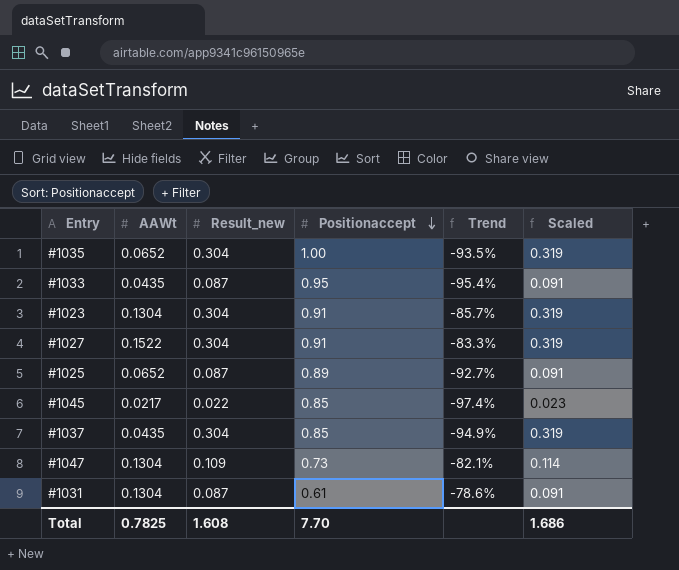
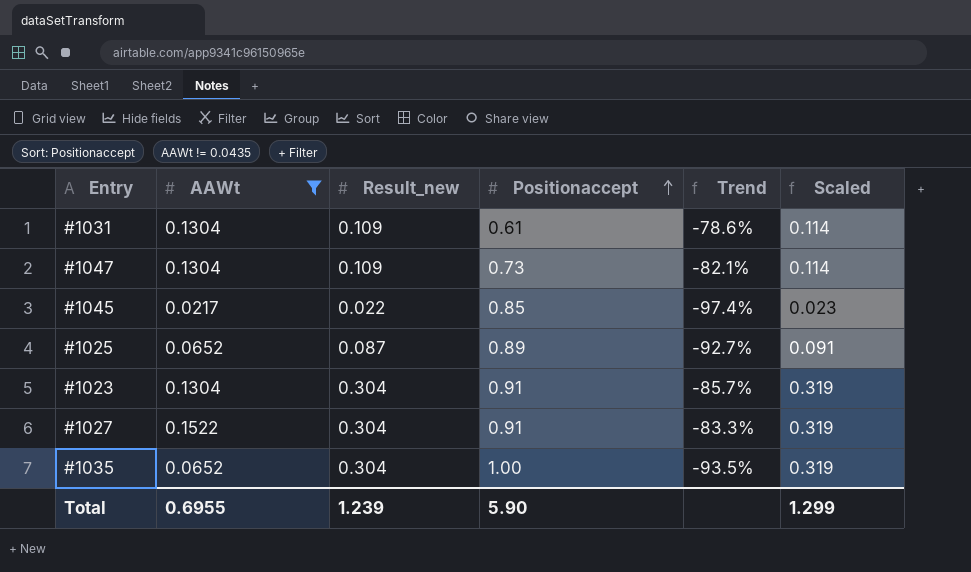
filter: none -> AAWt != 0.0435
row order: Positionaccept descending -> Positionaccept ascending
#1031 | Result_new: 0.087 -> 0.109
#1031 | Scaled: 0.091 -> 0.114
Total | AAWt: 0.7825 -> 0.6955
Total | Result_new: 1.608 -> 1.239
Total | Positionaccept: 7.70 -> 5.90
Total | Scaled: 1.686 -> 1.299

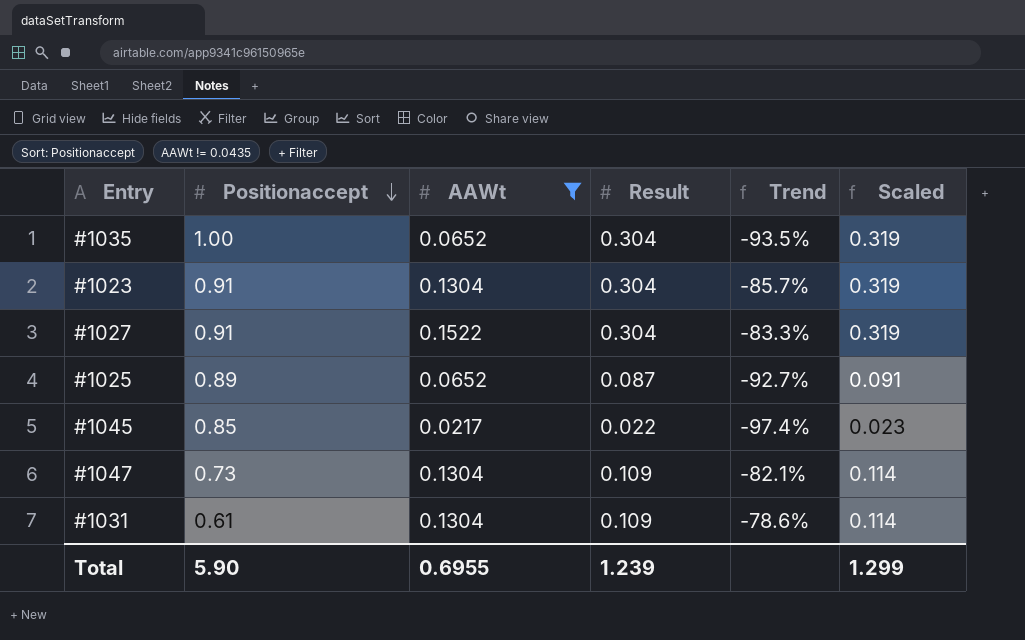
row order: Positionaccept ascending -> Positionaccept descending
column Positionaccept | position: 4 -> 2
column name: Result_new -> Result

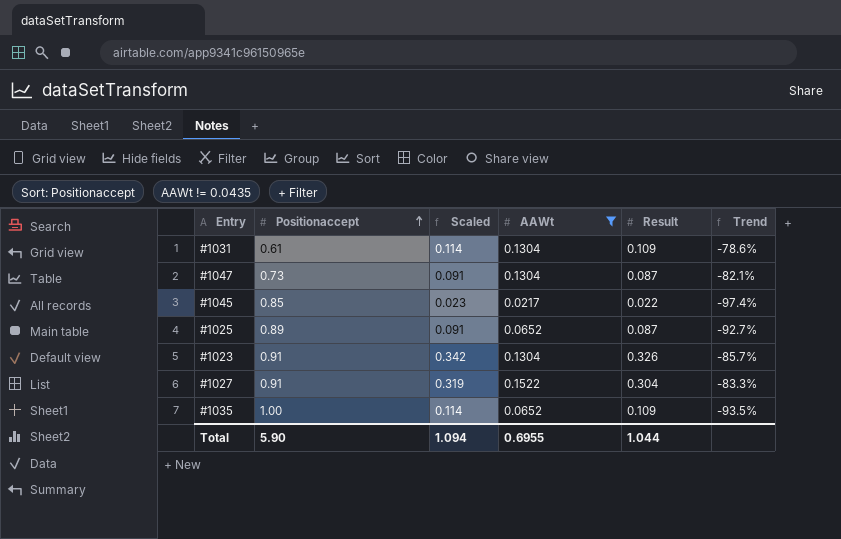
row order: Positionaccept descending -> Positionaccept ascending
column Scaled | position: 6 -> 3
#1047 | Scaled: 0.114 -> 0.091
#1047 | Result: 0.109 -> 0.087
#1023 | Scaled: 0.319 -> 0.342
#1023 | Result: 0.304 -> 0.326
#1035 | Scaled: 0.319 -> 0.114
#1035 | Result: 0.304 -> 0.109
Total | Scaled: 1.299 -> 1.094
Total | Result: 1.239 -> 1.044

